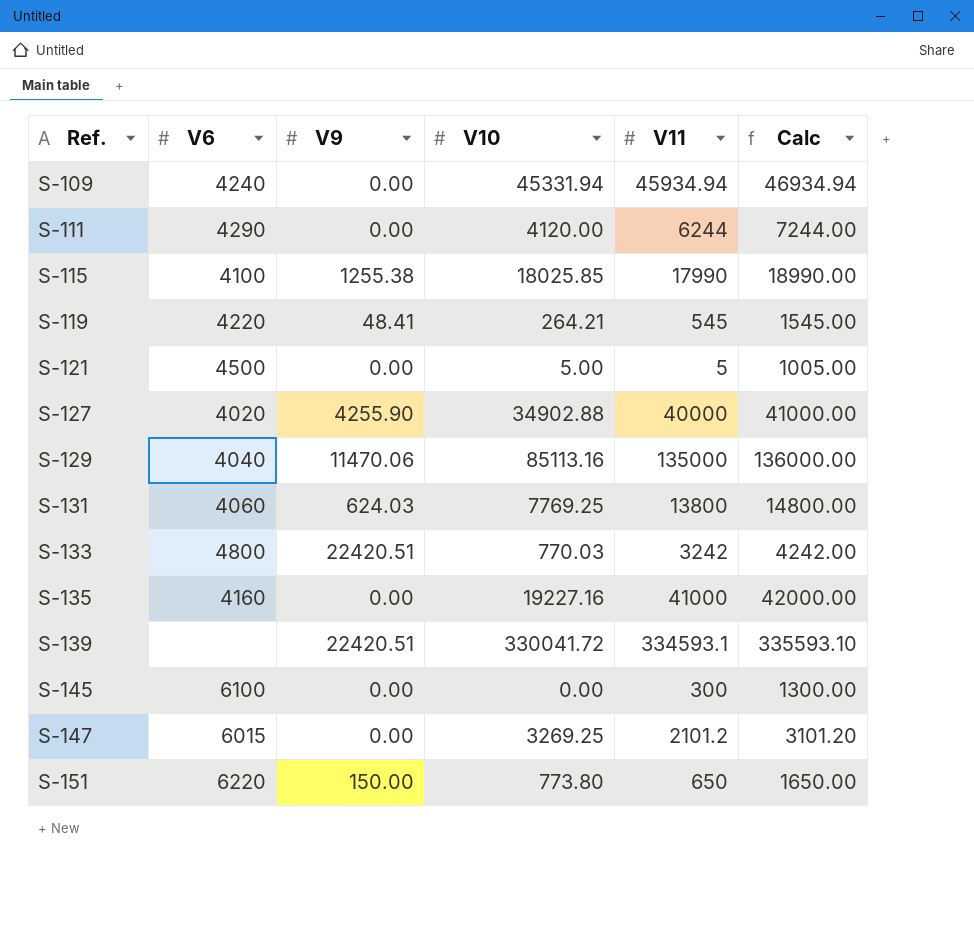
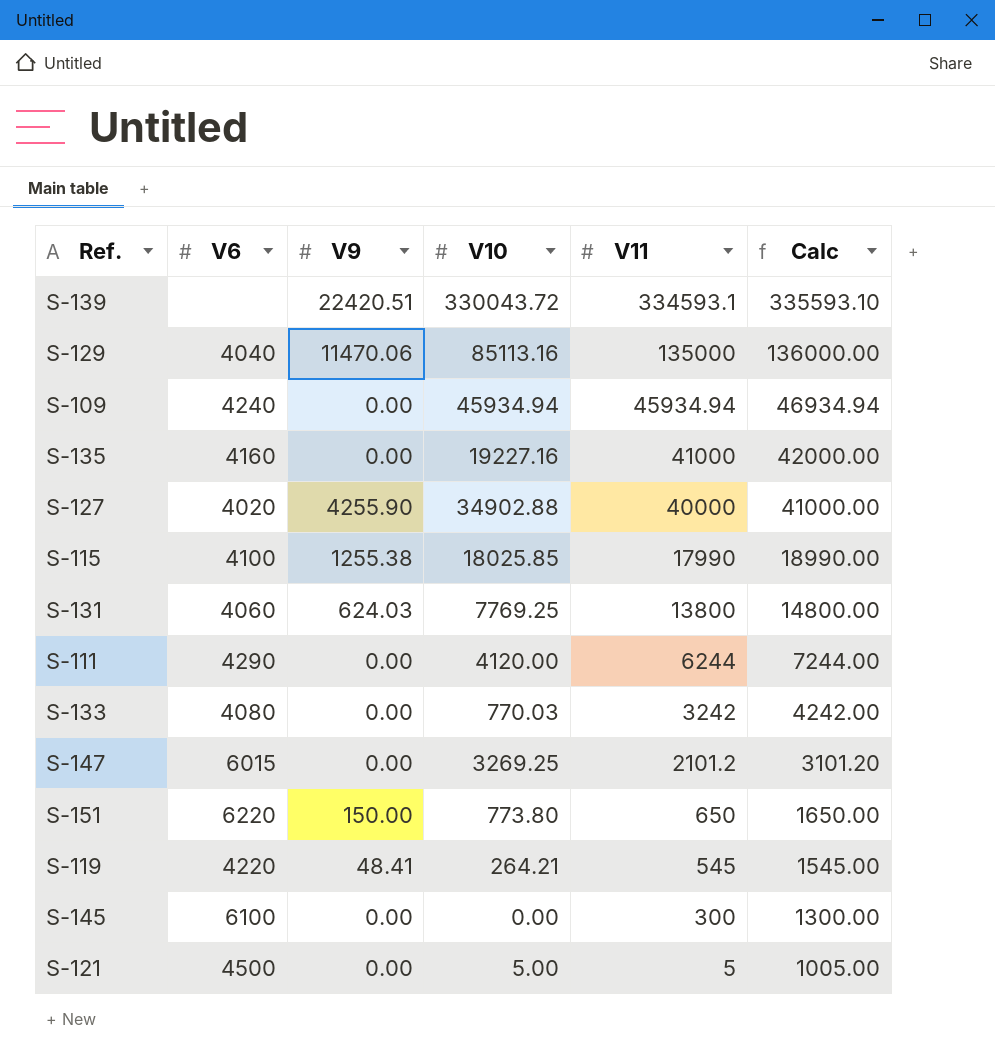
row order: Ref. ascending -> V11 descending
S-139 | V10: 330041.72 -> 330043.72
S-109 | V10: 45331.94 -> 45934.94
S-133 | V6: 4800 -> 4080
S-133 | V9: 22420.51 -> 0.00

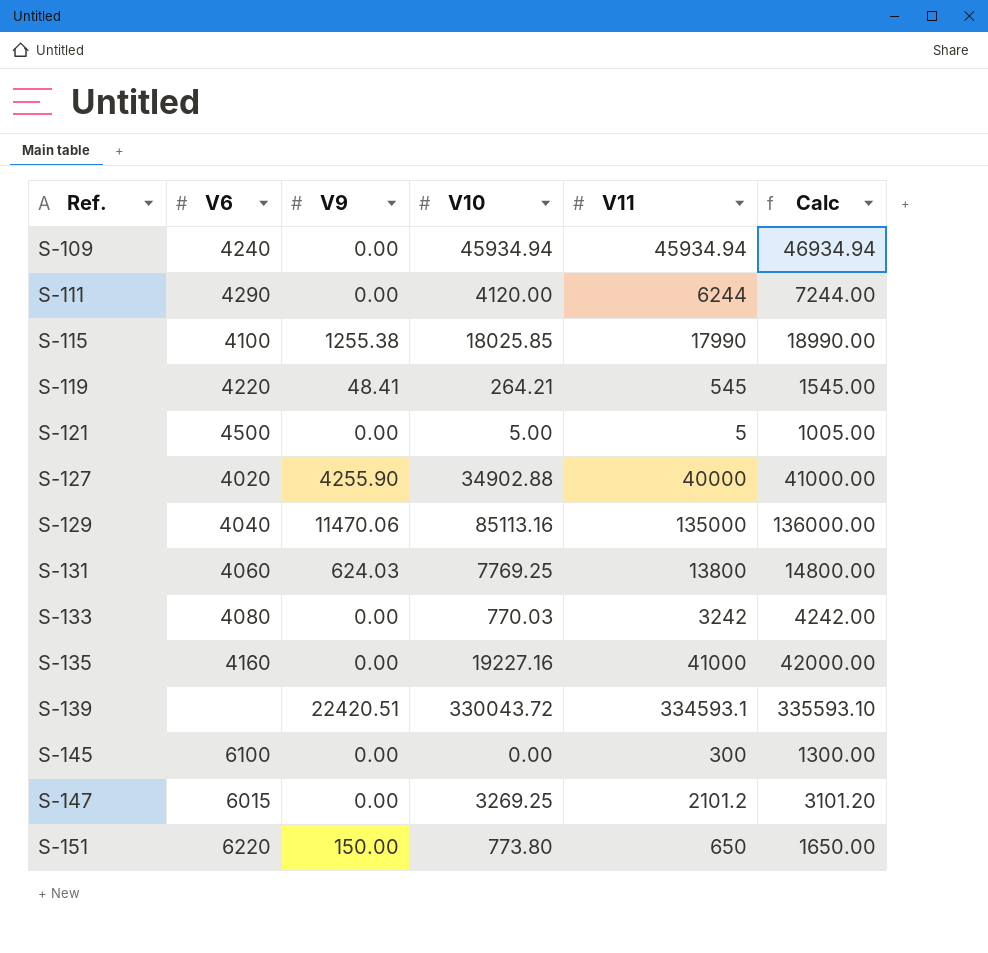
row order: V11 descending -> Ref. ascending

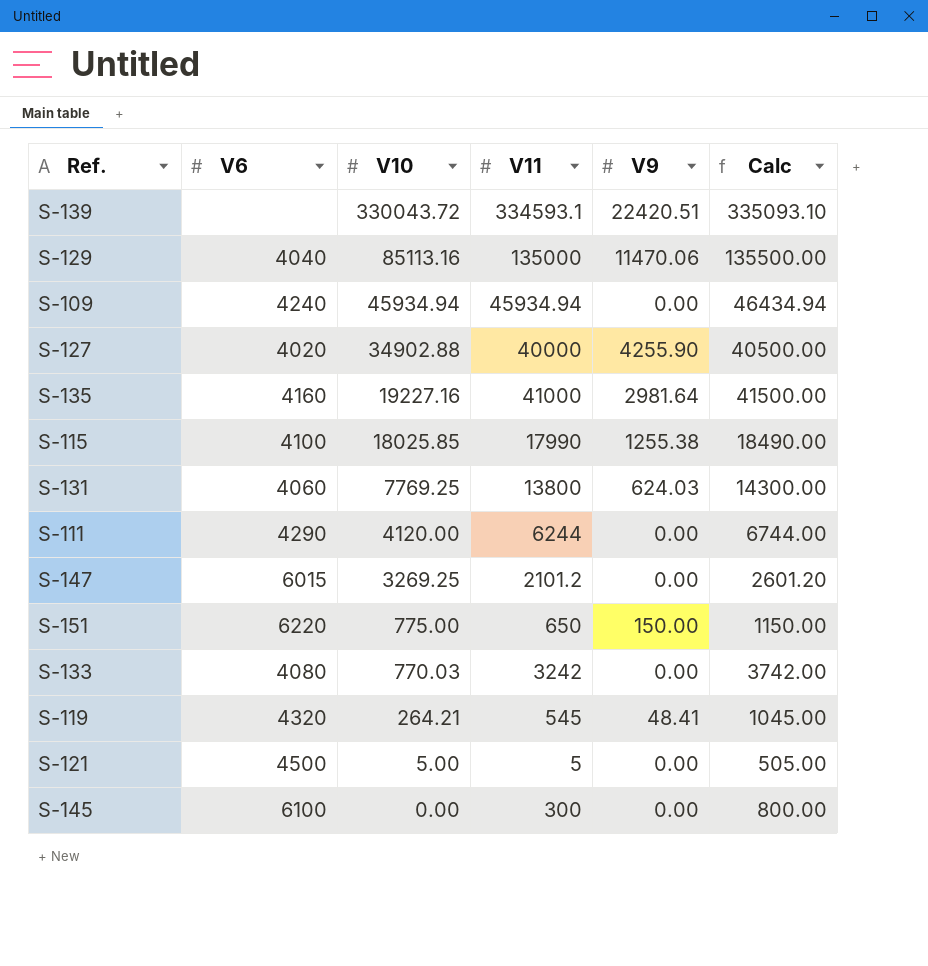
row order: Ref. ascending -> V10 descending
column V9 | position: 3 -> 5
column Calc | formula: [V11] + 1000 -> [V11] + 500
S-135 | V9: 0.00 -> 2981.64
S-151 | V10: 773.80 -> 775.00
S-119 | V6: 4220 -> 4320

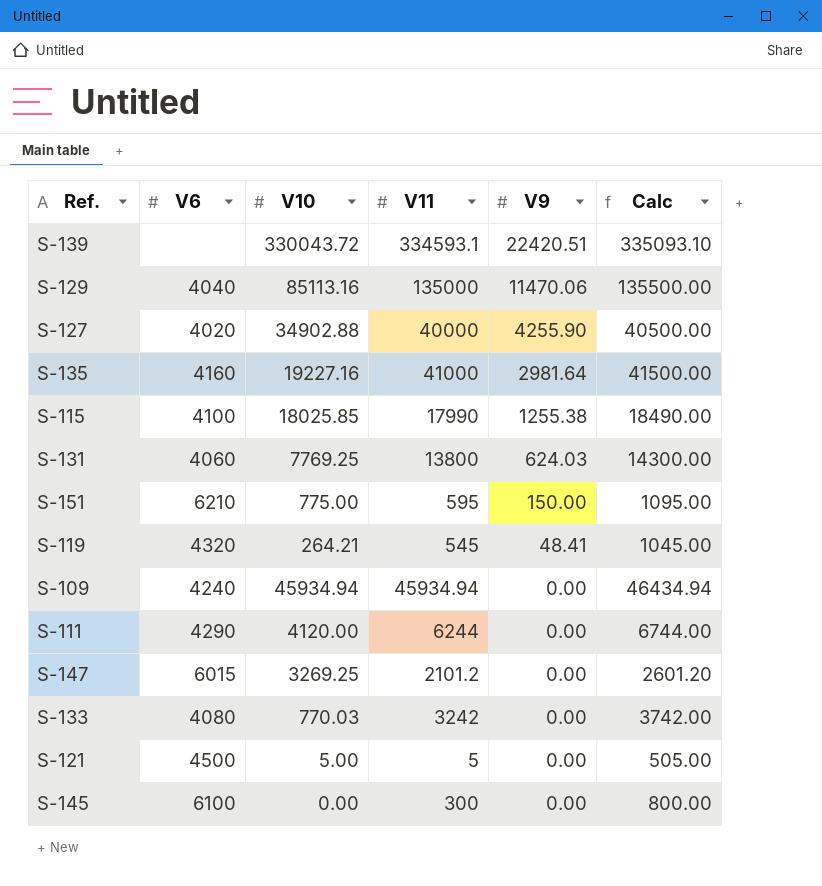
row order: V10 descending -> V9 descending
S-151 | V6: 6220 -> 6210
S-151 | V11: 650 -> 595
S-151 | Calc: 1150.00 -> 1095.00

